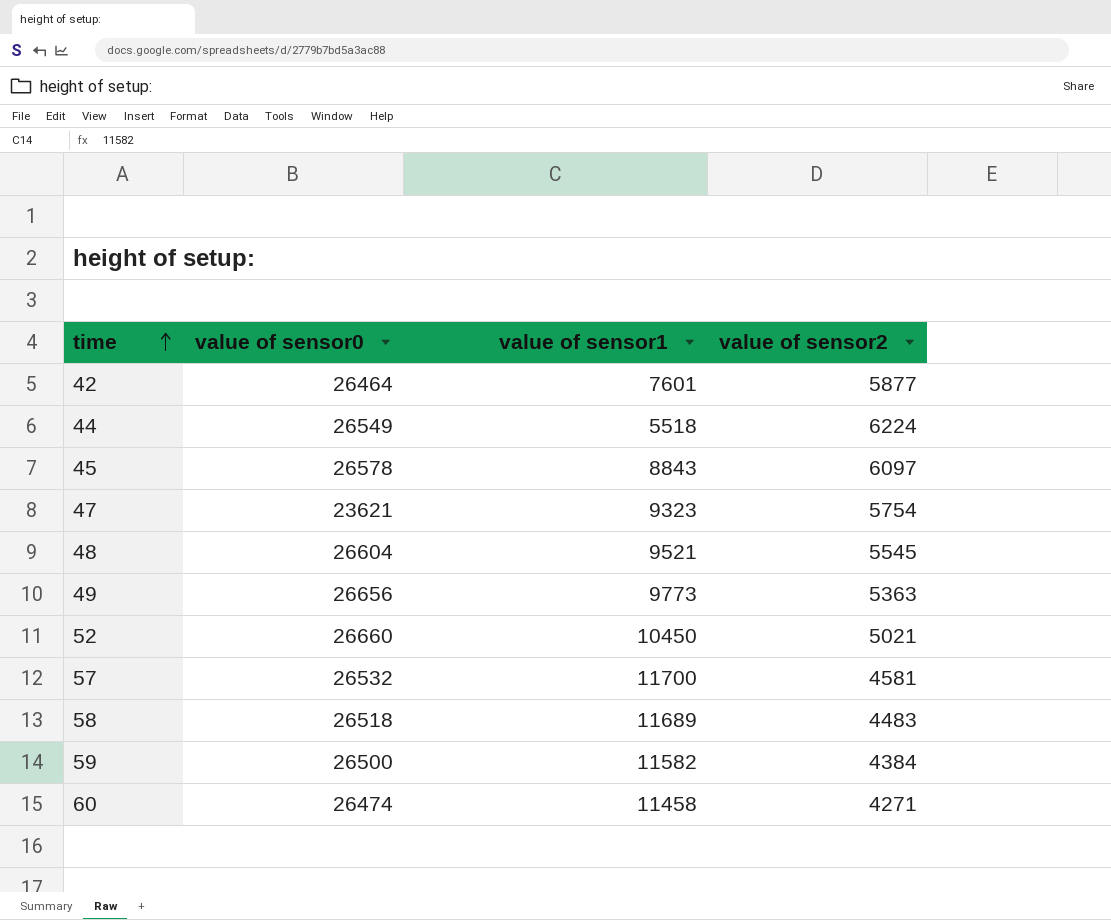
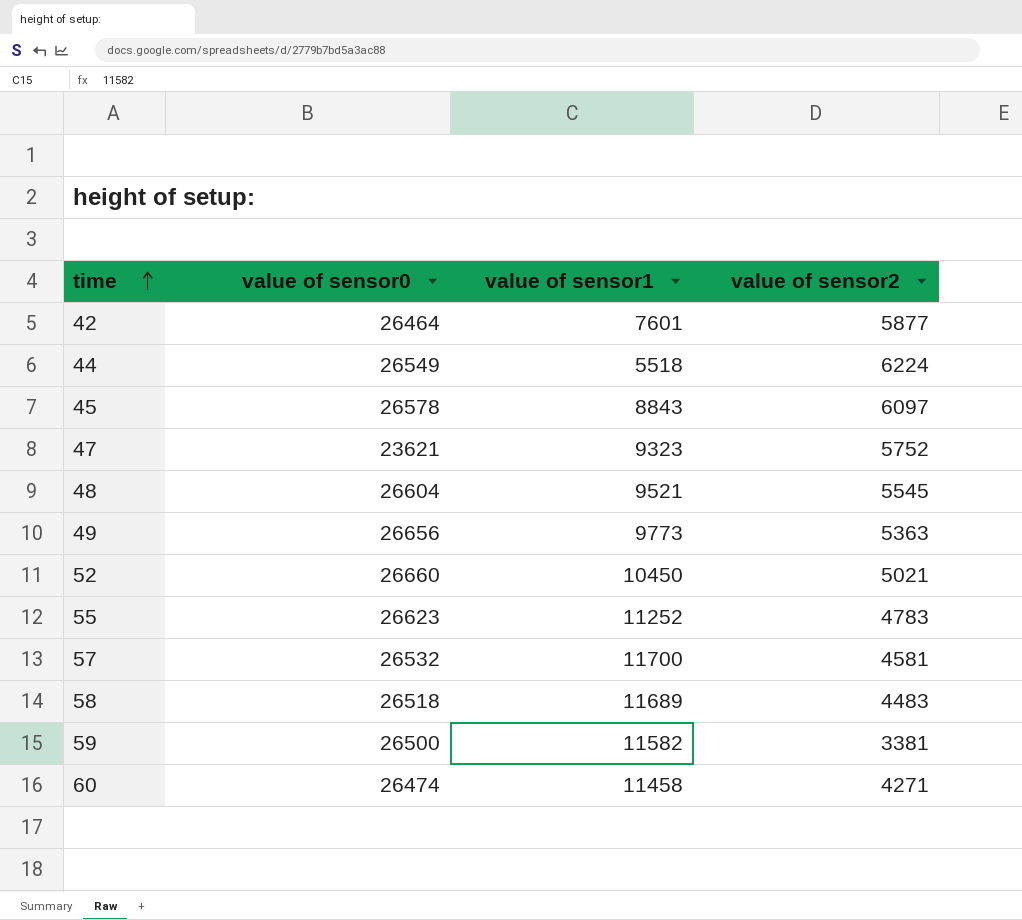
47 | value of sensor2: 5754 -> 5752
row 55: none -> 26623 | 11252 | 4783
59 | value of sensor2: 4384 -> 3381

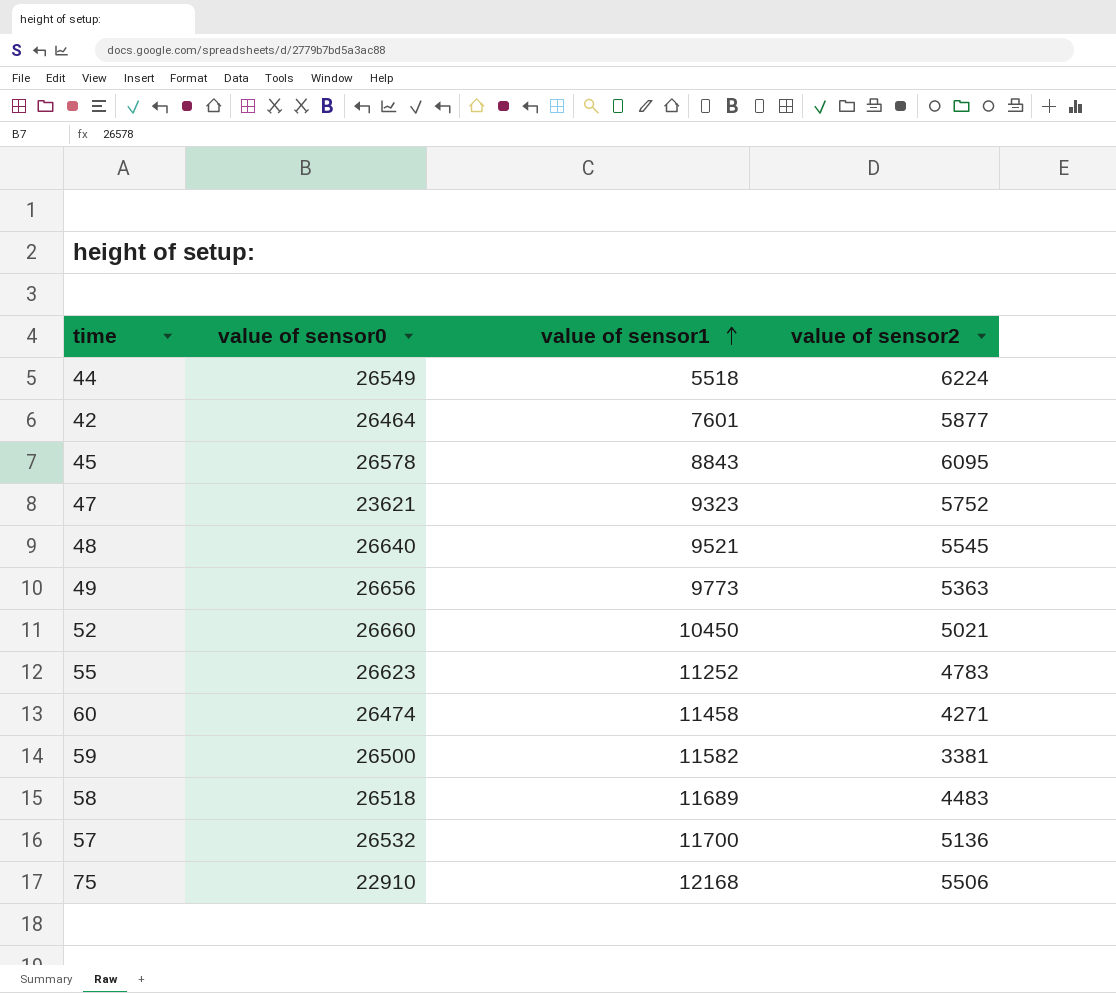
row order: time ascending -> value of sensor1 ascending
45 | value of sensor2: 6097 -> 6095
48 | value of sensor0: 26604 -> 26640
57 | value of sensor2: 4581 -> 5136
row 75: none -> 22910 | 12168 | 5506

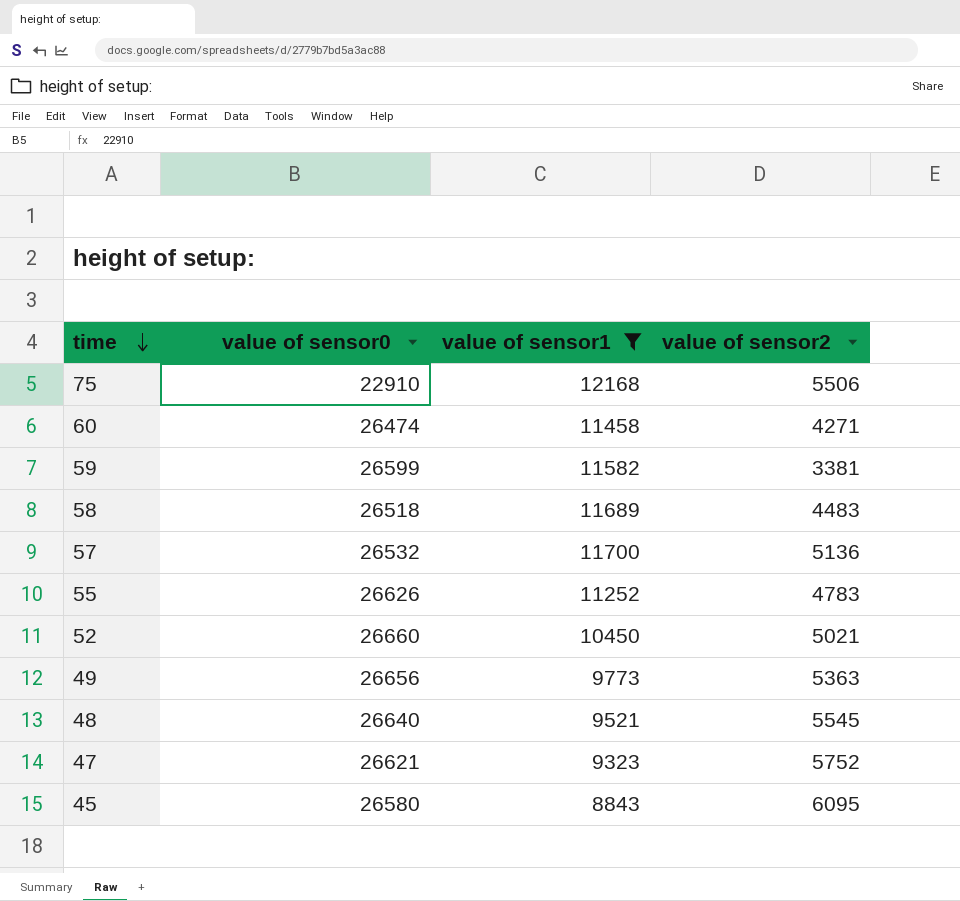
filter: none -> value of sensor1 >= 8843
row order: value of sensor1 ascending -> time descending
59 | value of sensor0: 26500 -> 26599
55 | value of sensor0: 26623 -> 26626
47 | value of sensor0: 23621 -> 26621
45 | value of sensor0: 26578 -> 26580

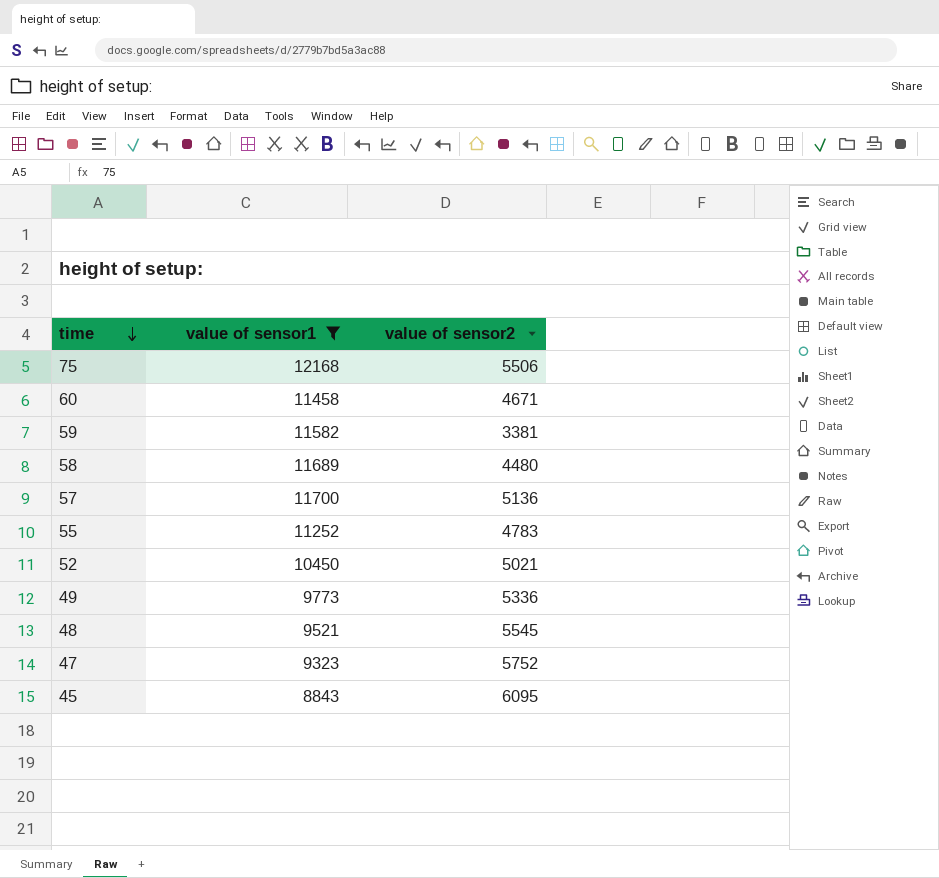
column value of sensor0 | position: 2 -> none
60 | value of sensor2: 4271 -> 4671
58 | value of sensor2: 4483 -> 4480
49 | value of sensor2: 5363 -> 5336

